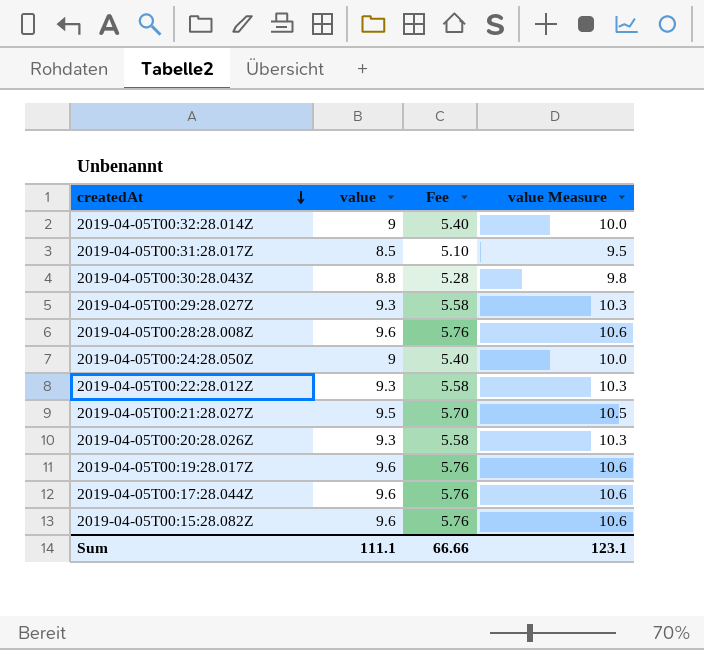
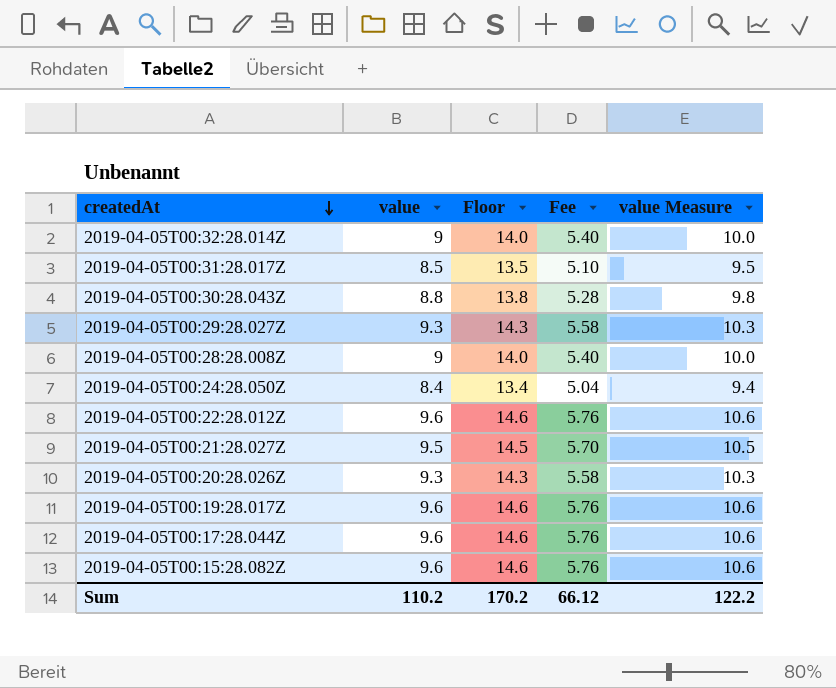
column Floor | formula: none -> [value] + 5
2019-04-05T00:28:28.008Z | value: 9.6 -> 9
2019-04-05T00:28:28.008Z | Fee: 5.76 -> 5.40
2019-04-05T00:28:28.008Z | value Measure: 10.6 -> 10.0
2019-04-05T00:24:28.050Z | value: 9 -> 8.4
2019-04-05T00:24:28.050Z | Fee: 5.40 -> 5.04
2019-04-05T00:24:28.050Z | value Measure: 10.0 -> 9.4
2019-04-05T00:22:28.012Z | value: 9.3 -> 9.6
2019-04-05T00:22:28.012Z | Fee: 5.58 -> 5.76
2019-04-05T00:22:28.012Z | value Measure: 10.3 -> 10.6
Sum | value: 111.1 -> 110.2
Sum | Fee: 66.66 -> 66.12
Sum | value Measure: 123.1 -> 122.2

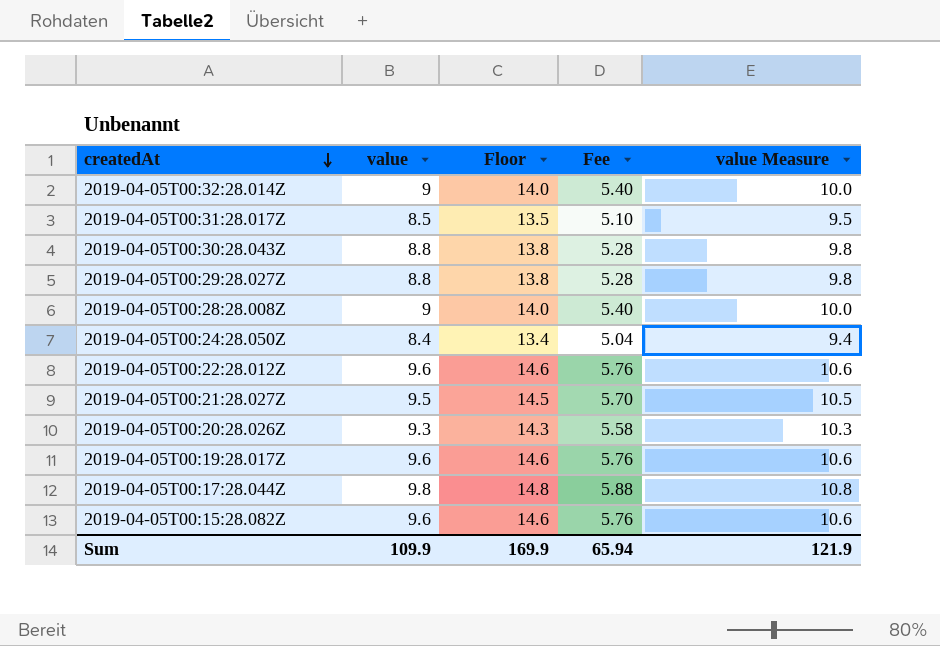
2019-04-05T00:29:28.027Z | value: 9.3 -> 8.8
2019-04-05T00:29:28.027Z | Floor: 14.3 -> 13.8
2019-04-05T00:29:28.027Z | Fee: 5.58 -> 5.28
2019-04-05T00:29:28.027Z | value Measure: 10.3 -> 9.8
2019-04-05T00:17:28.044Z | value: 9.6 -> 9.8
2019-04-05T00:17:28.044Z | Floor: 14.6 -> 14.8
2019-04-05T00:17:28.044Z | Fee: 5.76 -> 5.88
2019-04-05T00:17:28.044Z | value Measure: 10.6 -> 10.8
Sum | value: 110.2 -> 109.9
Sum | Floor: 170.2 -> 169.9
Sum | Fee: 66.12 -> 65.94
Sum | value Measure: 122.2 -> 121.9

